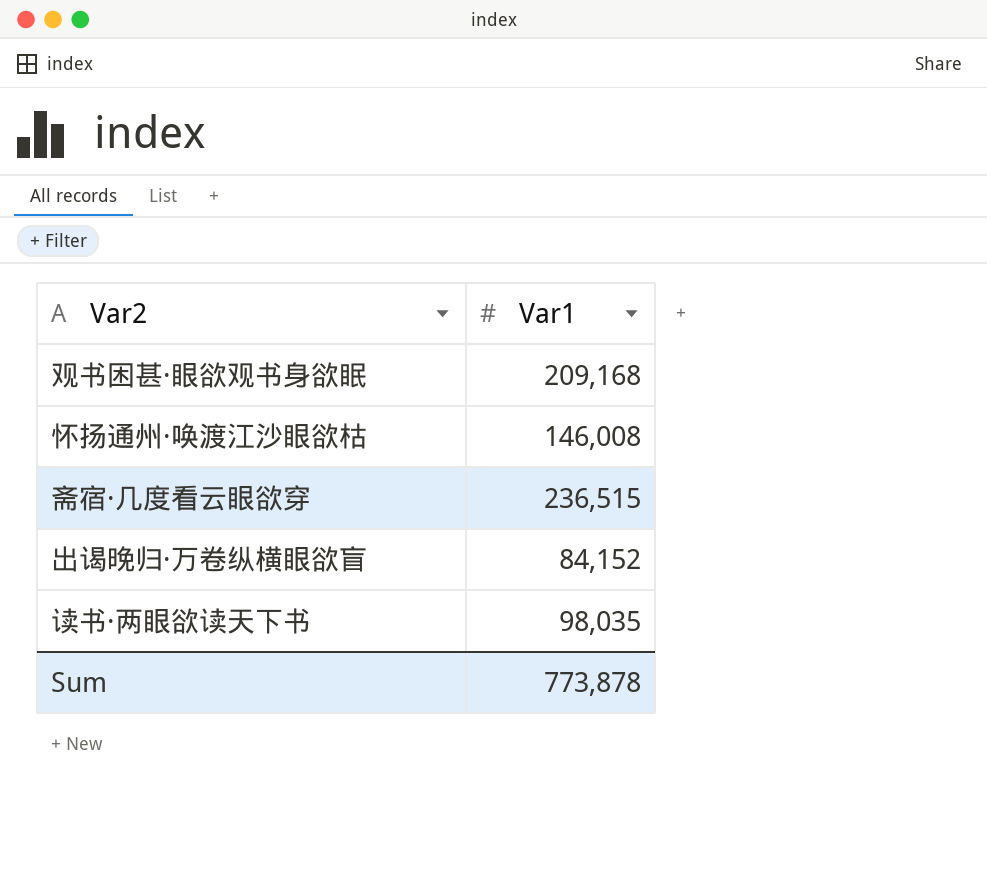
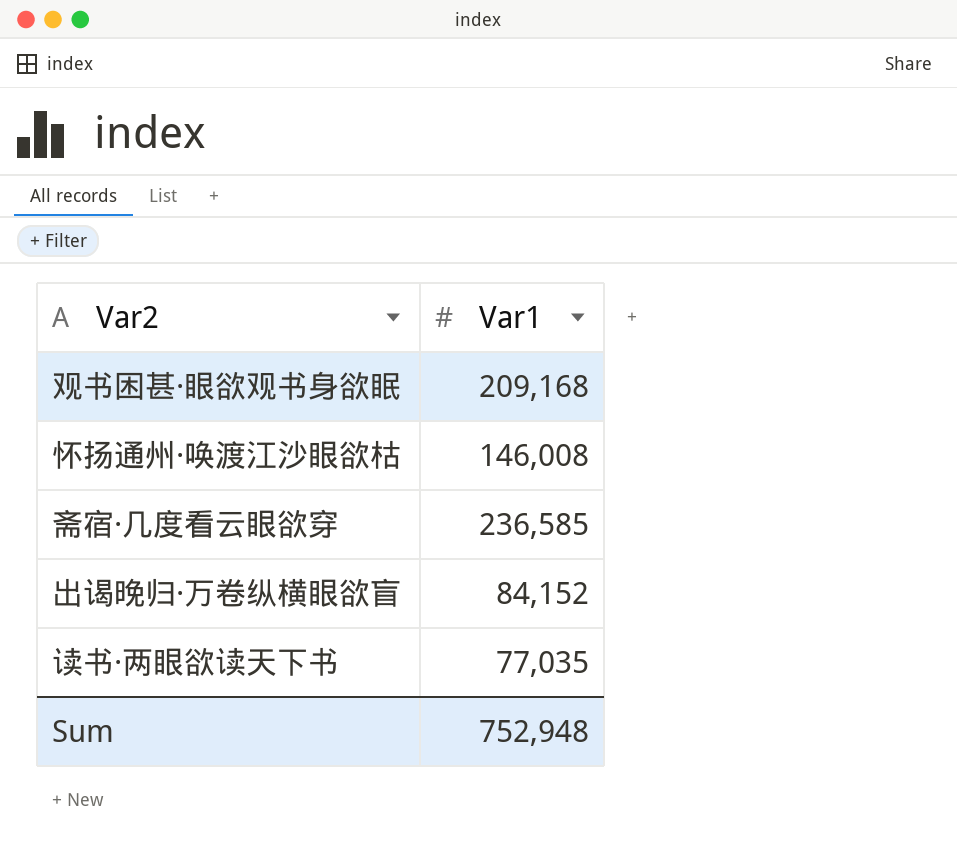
斋宿·几度看云眼欲穿 | Var1: 236,515 -> 236,585
读书·两眼欲读天下书 | Var1: 98,035 -> 77,035
Sum | Var1: 773,878 -> 752,948

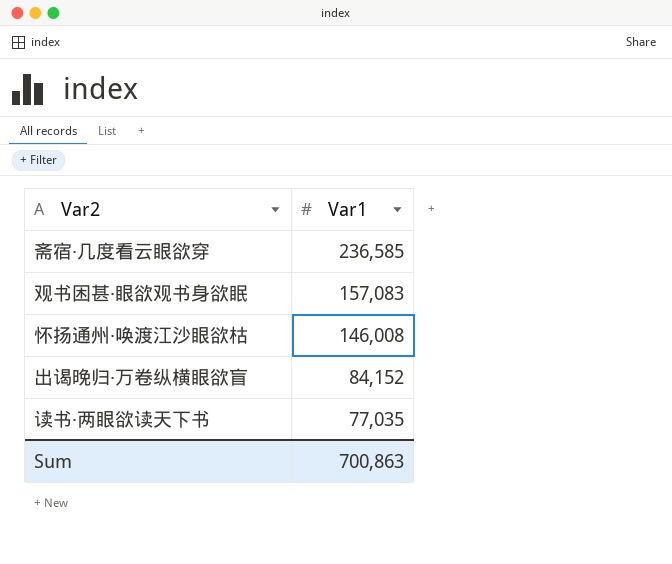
row order: none -> Var1 descending
观书困甚·眼欲观书身欲眠 | Var1: 209,168 -> 157,083
Sum | Var1: 752,948 -> 700,863

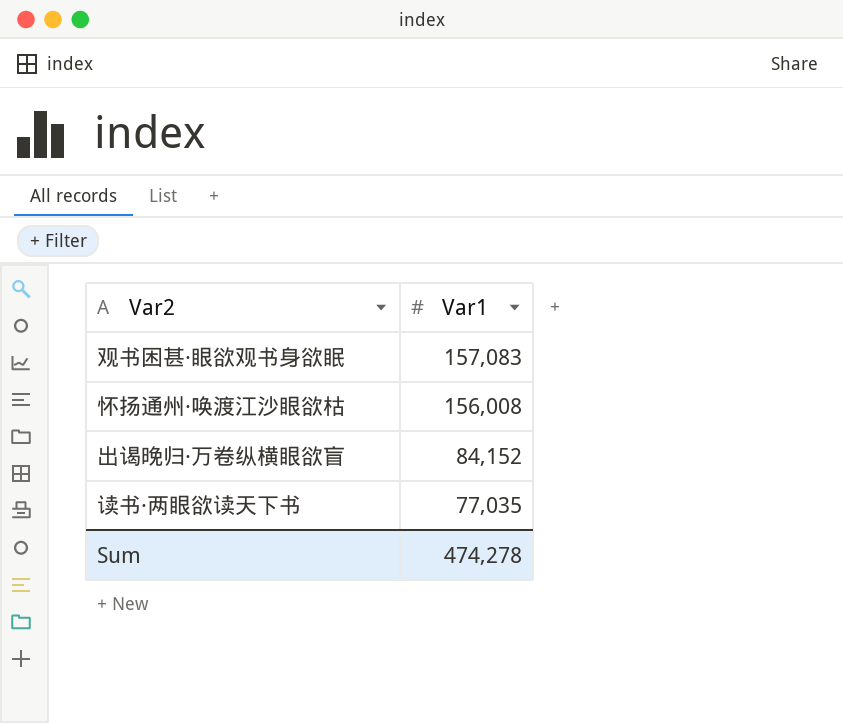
row 斋宿·几度看云眼欲穿: 236,585 -> none
怀扬通州·唤渡江沙眼欲枯 | Var1: 146,008 -> 156,008
Sum | Var1: 700,863 -> 474,278

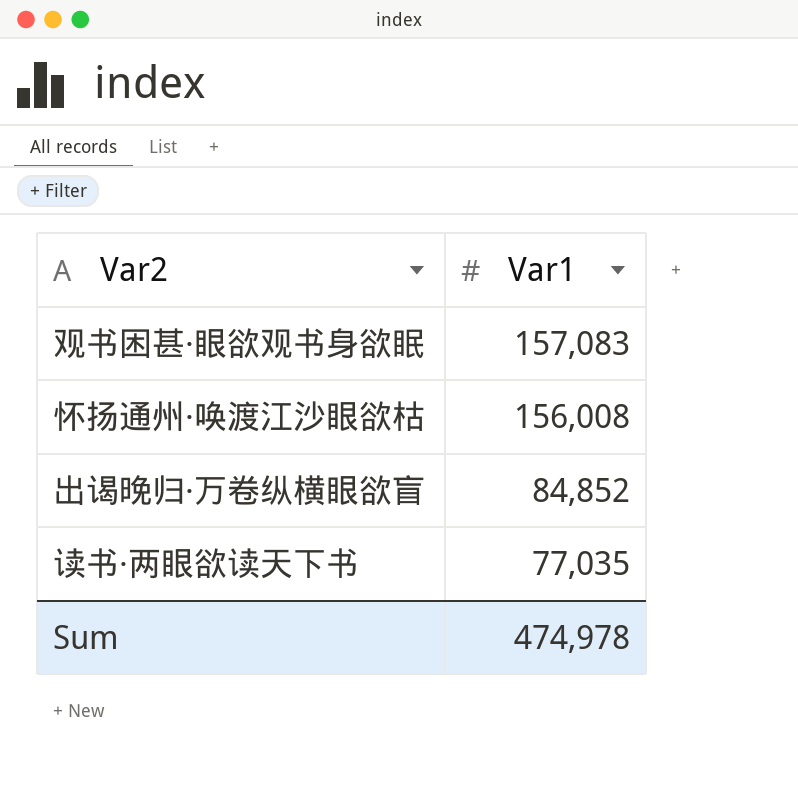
出谒晚归·万卷纵横眼欲盲 | Var1: 84,152 -> 84,852
Sum | Var1: 474,278 -> 474,978

